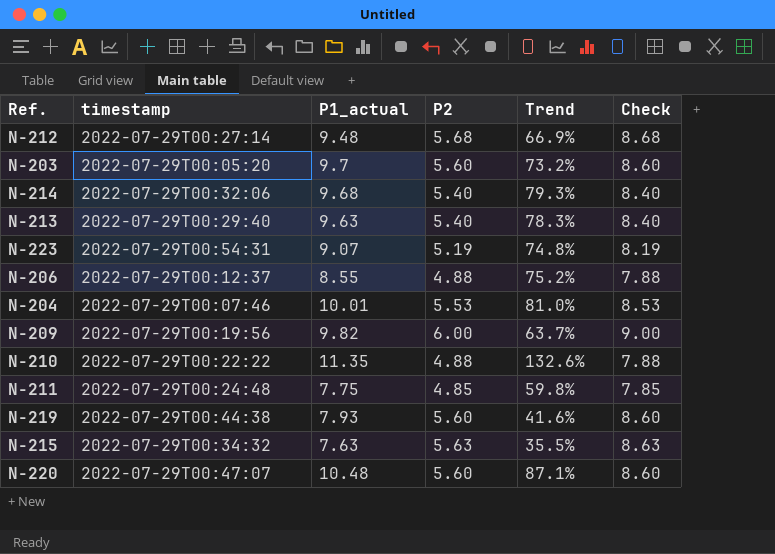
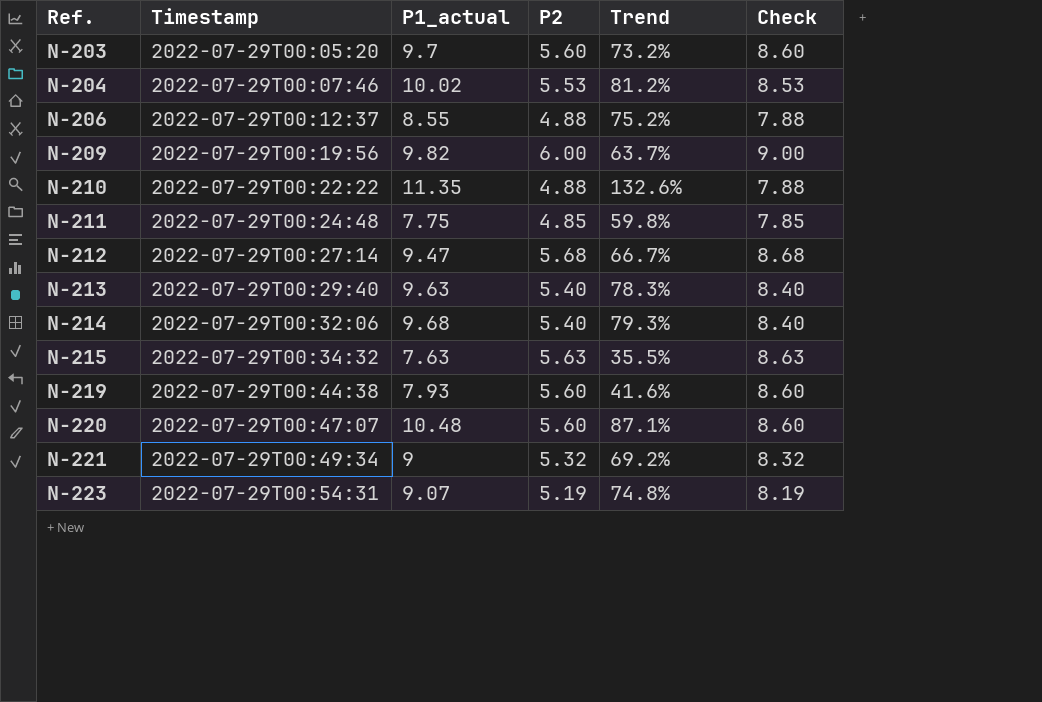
row order: none -> Ref. ascending
column name: timestamp -> Timestamp
N-204 | P1_actual: 10.01 -> 10.02
N-204 | Trend: 81.0% -> 81.2%
N-212 | P1_actual: 9.48 -> 9.47
N-212 | Trend: 66.9% -> 66.7%
row N-221: none -> 2022-07-29T00:49:34 | 9 | 5.32 | 69.2% | 8.32

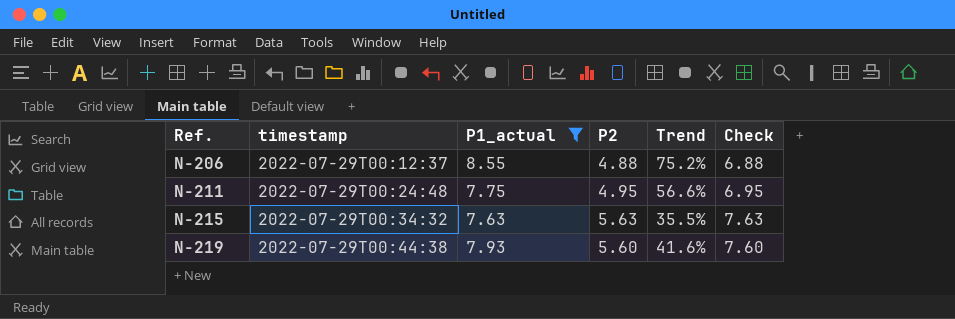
filter: none -> P1_actual <= 8.55
column name: Timestamp -> timestamp
column Check | formula: [P2] + 3 -> [P2] + 2
N-211 | P2: 4.85 -> 4.95
N-211 | Trend: 59.8% -> 56.6%

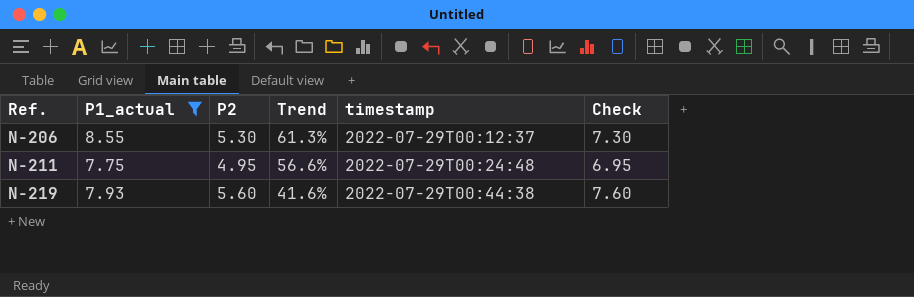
column timestamp | position: 2 -> 5
row N-215: 2022-07-29T00:34:32 | 7.63 | 5.63 | 35.5% | 7.63 -> none
N-206 | P2: 4.88 -> 5.30
N-206 | Trend: 75.2% -> 61.3%
N-206 | Check: 6.88 -> 7.30

